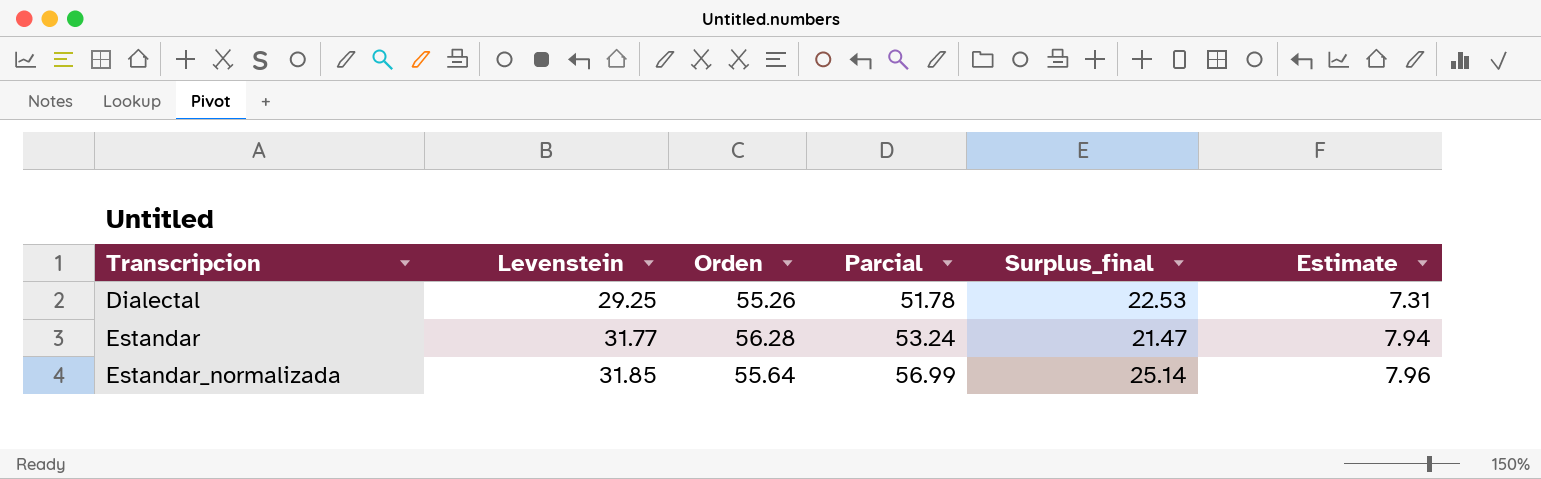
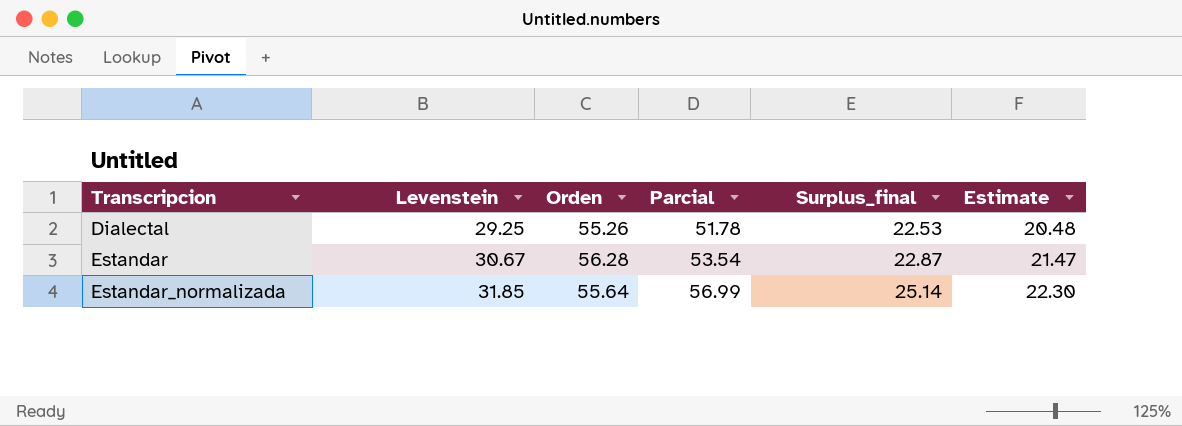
column Estimate | formula: [Levenstein] * 0.25 -> [Levenstein] * 0.7
Estandar | Levenstein: 31.77 -> 30.67
Estandar | Parcial: 53.24 -> 53.54
Estandar | Surplus_final: 21.47 -> 22.87

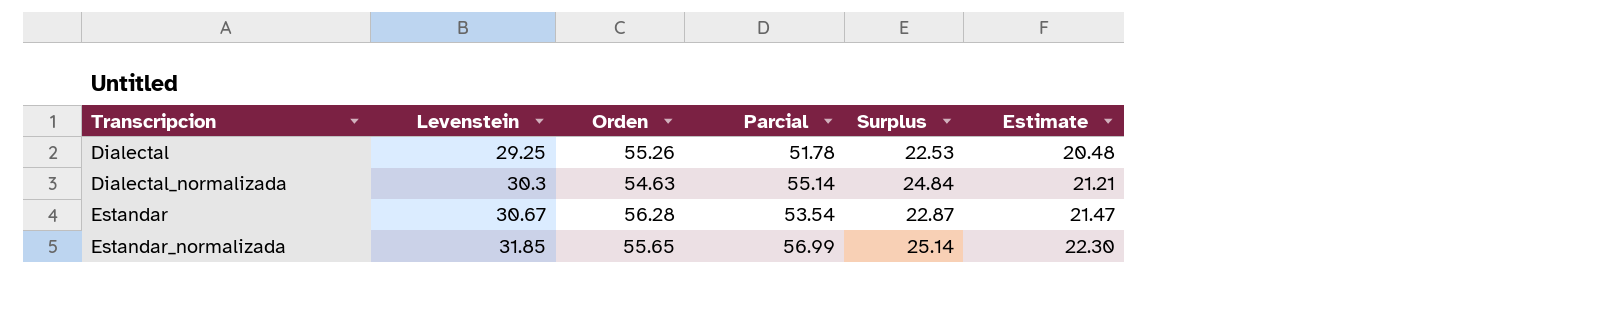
column name: Surplus_final -> Surplus
row Dialectal_normalizada: none -> 30.3 | 54.63 | 55.14 | 24.84 | 21.21
Estandar_normalizada | Orden: 55.64 -> 55.65

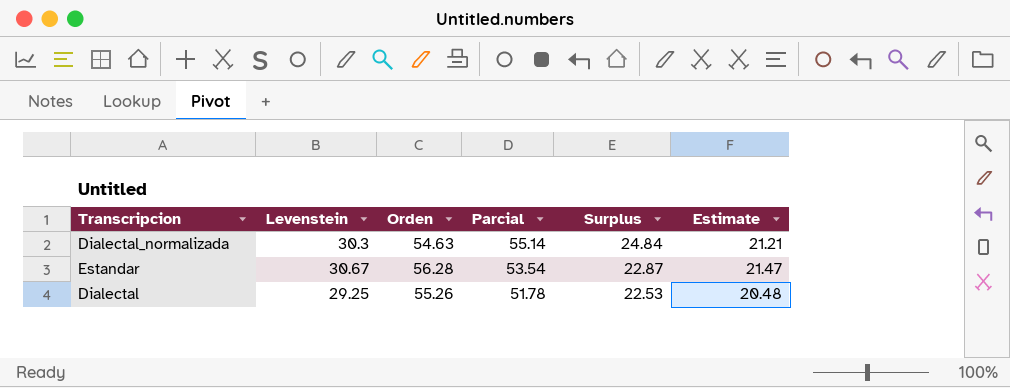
row order: Transcripcion ascending -> Parcial descending
row Estandar_normalizada: 31.85 | 55.65 | 56.99 | 25.14 | 22.30 -> none

